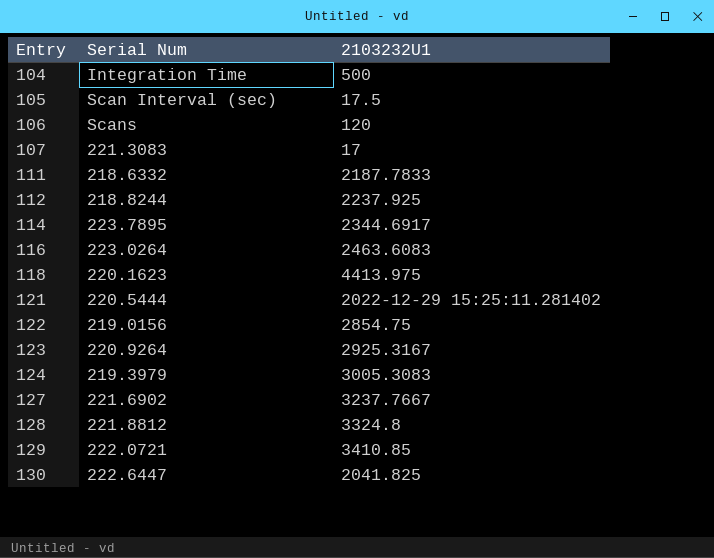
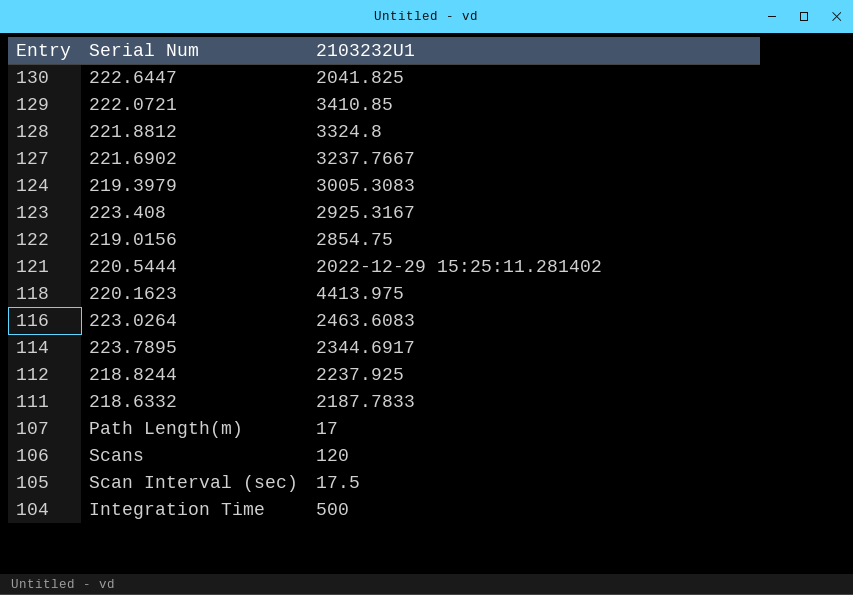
row order: Entry ascending -> Entry descending
123 | Serial Num: 220.9264 -> 223.408
107 | Serial Num: 221.3083 -> Path Length(m)

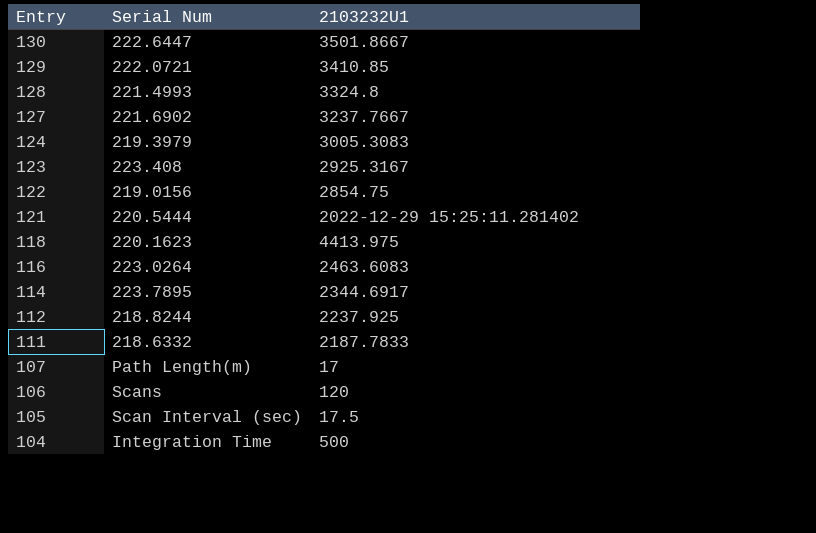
130 | 2103232U1: 2041.825 -> 3501.8667
128 | Serial Num: 221.8812 -> 221.4993

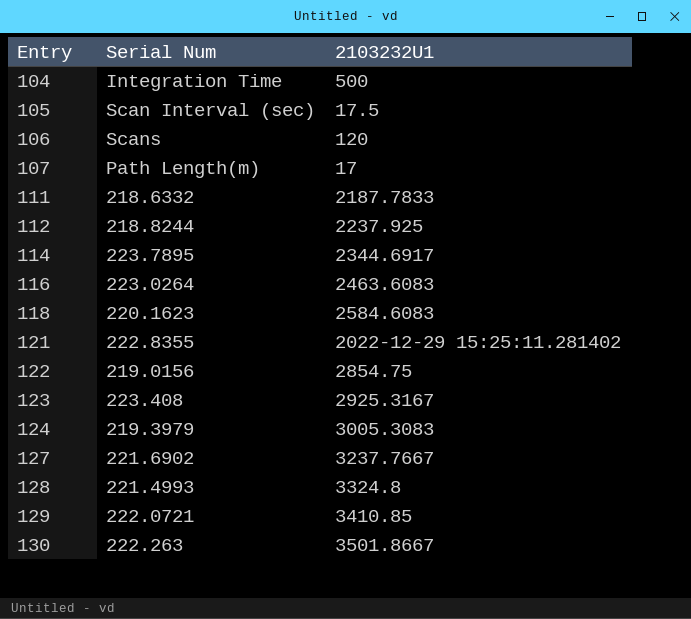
row order: Entry descending -> Entry ascending
118 | 2103232U1: 4413.975 -> 2584.6083
121 | Serial Num: 220.5444 -> 222.8355
130 | Serial Num: 222.6447 -> 222.263

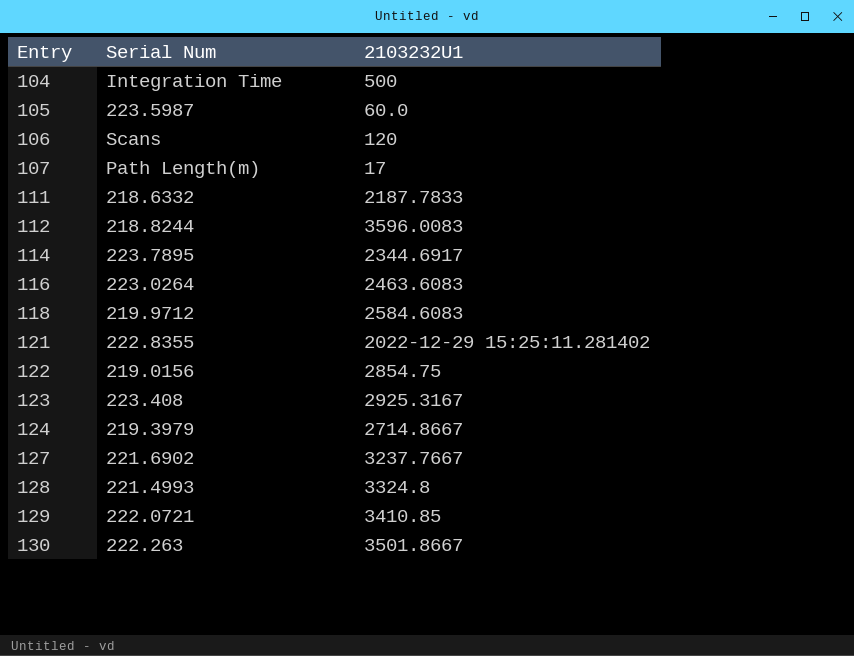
105 | Serial Num: Scan Interval (sec) -> 223.5987
105 | 2103232U1: 17.5 -> 60.0
112 | 2103232U1: 2237.925 -> 3596.0083
118 | Serial Num: 220.1623 -> 219.9712
124 | 2103232U1: 3005.3083 -> 2714.8667

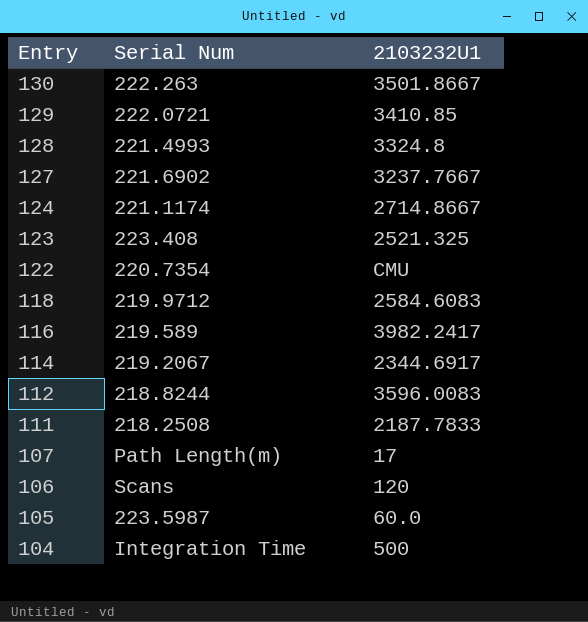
row order: Entry ascending -> Entry descending
row 121: 222.8355 | 2022-12-29 15:25:11.281402 -> none
124 | Serial Num: 219.3979 -> 221.1174
123 | 2103232U1: 2925.3167 -> 2521.325
122 | Serial Num: 219.0156 -> 220.7354
122 | 2103232U1: 2854.75 -> CMU
116 | Serial Num: 223.0264 -> 219.589
116 | 2103232U1: 2463.6083 -> 3982.2417
114 | Serial Num: 223.7895 -> 219.2067
111 | Serial Num: 218.6332 -> 218.2508

